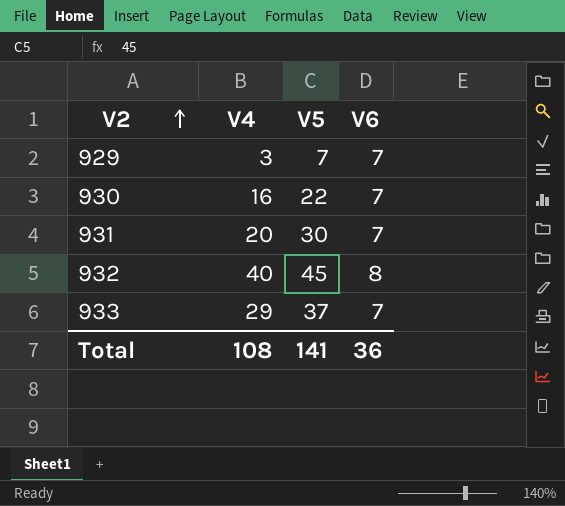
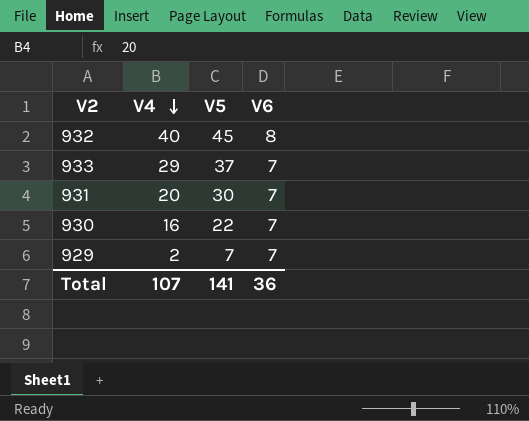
row order: V2 ascending -> V4 descending
929 | V4: 3 -> 2
Total | V4: 108 -> 107

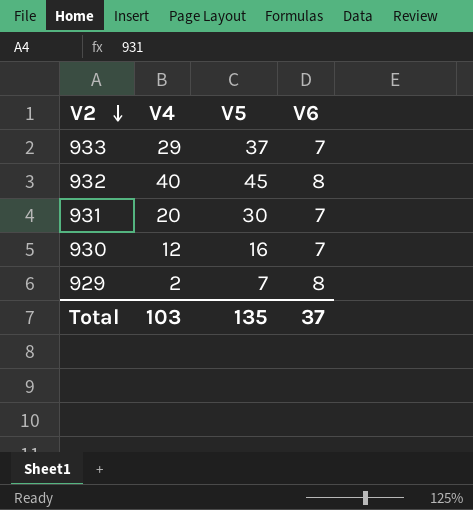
row order: V4 descending -> V2 descending
930 | V4: 16 -> 12
930 | V5: 22 -> 16
929 | V6: 7 -> 8
Total | V4: 107 -> 103
Total | V5: 141 -> 135
Total | V6: 36 -> 37

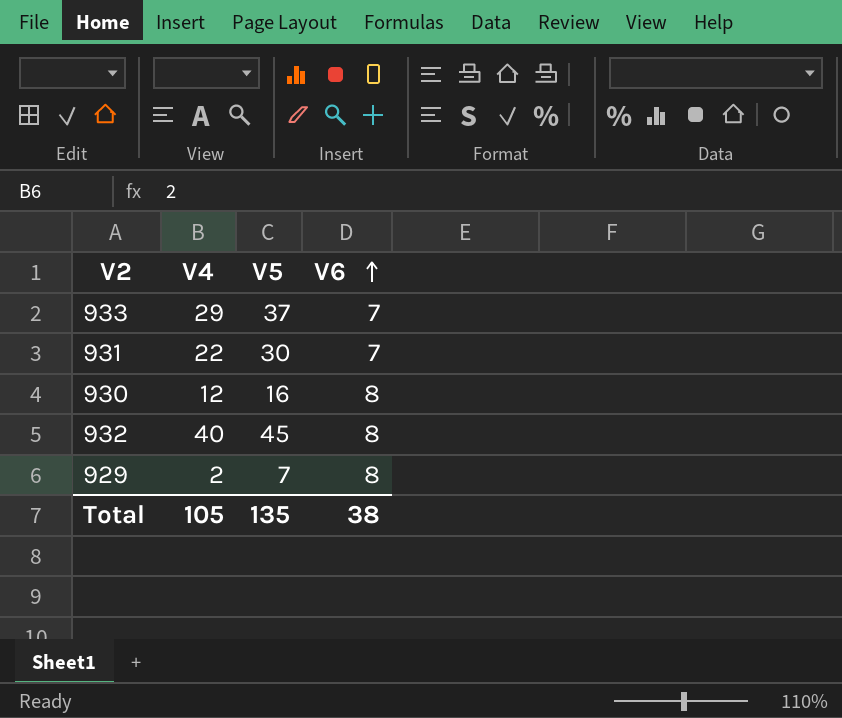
row order: V2 descending -> V6 ascending
931 | V4: 20 -> 22
930 | V6: 7 -> 8
Total | V4: 103 -> 105
Total | V6: 37 -> 38

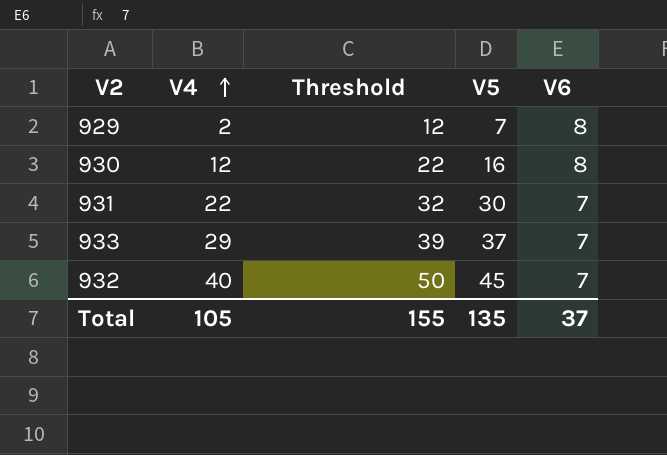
row order: V6 ascending -> V4 ascending
column Threshold | formula: none -> [V4] + 10
932 | V6: 8 -> 7
Total | V6: 38 -> 37

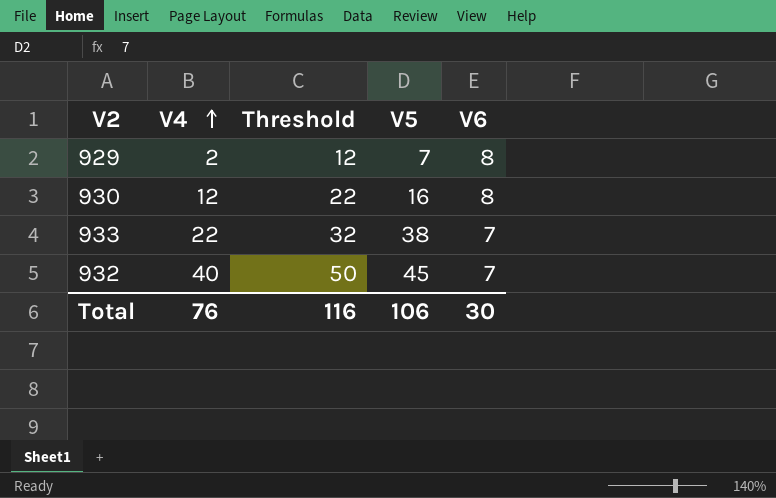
row 931: 22 | 32 | 30 | 7 -> none
933 | V4: 29 -> 22
933 | Threshold: 39 -> 32
933 | V5: 37 -> 38
Total | V4: 105 -> 76
Total | Threshold: 155 -> 116
Total | V5: 135 -> 106
Total | V6: 37 -> 30

